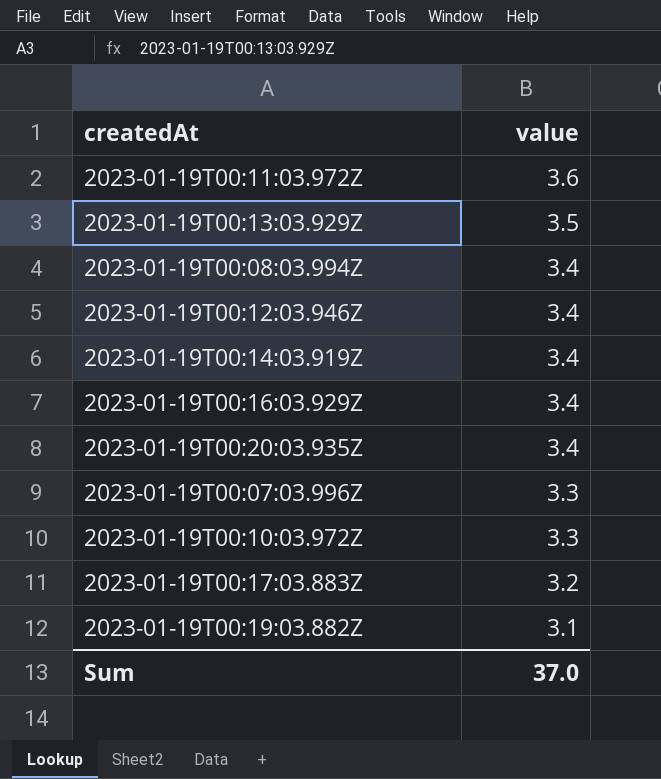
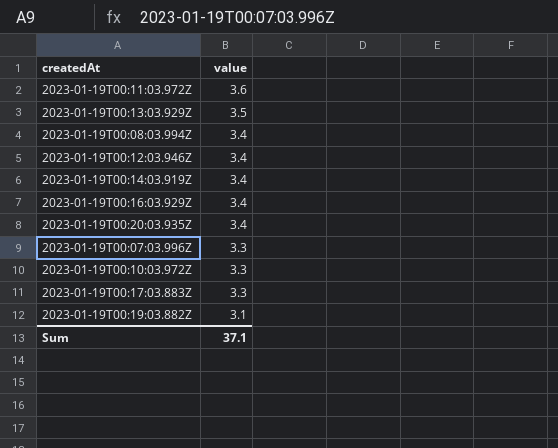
2023-01-19T00:17:03.883Z | value: 3.2 -> 3.3
Sum | value: 37.0 -> 37.1

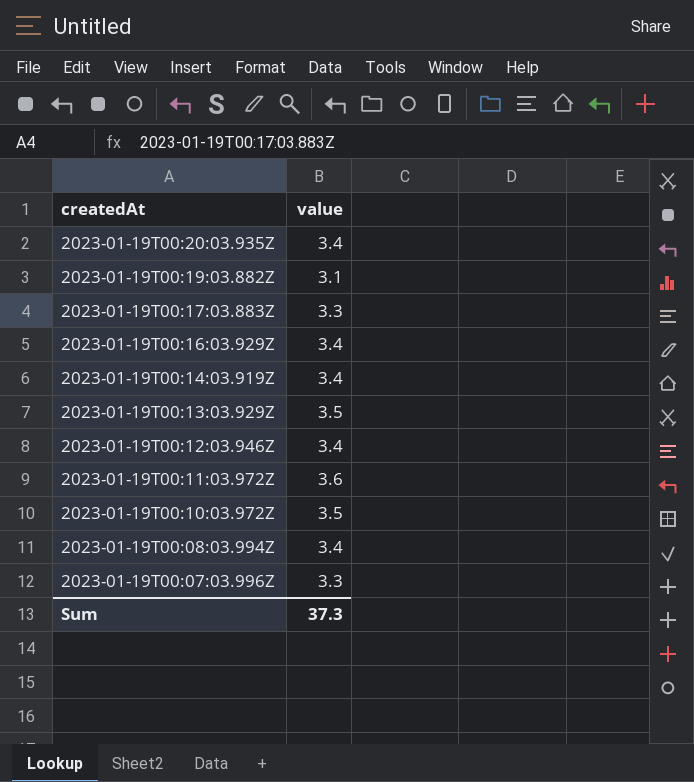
row order: value descending -> createdAt descending
2023-01-19T00:10:03.972Z | value: 3.3 -> 3.5
Sum | value: 37.1 -> 37.3

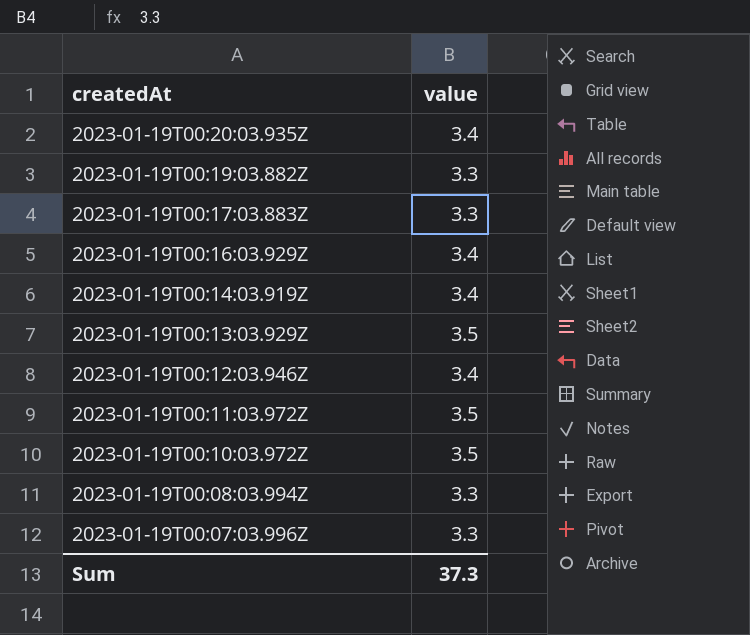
2023-01-19T00:19:03.882Z | value: 3.1 -> 3.3
2023-01-19T00:11:03.972Z | value: 3.6 -> 3.5
2023-01-19T00:08:03.994Z | value: 3.4 -> 3.3

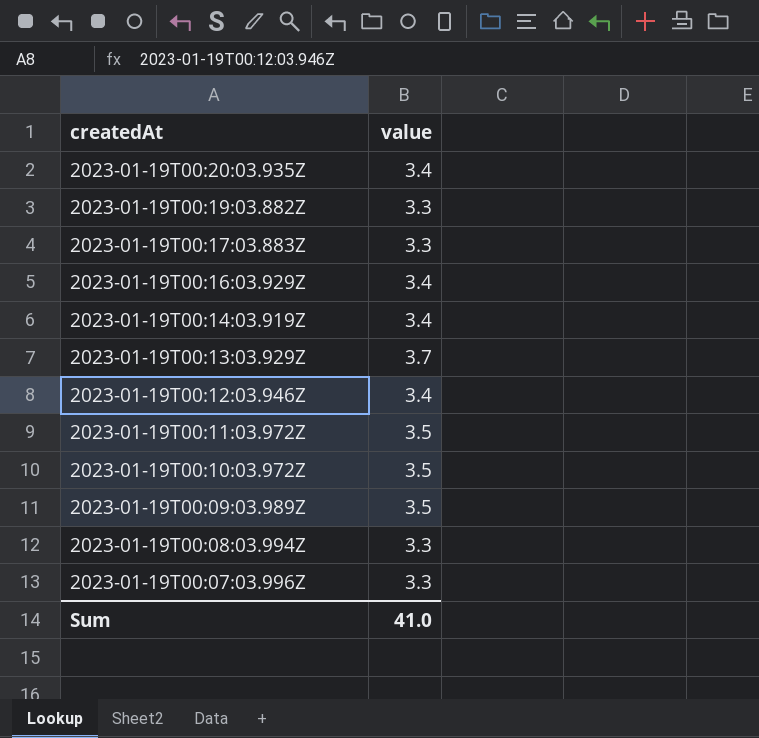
2023-01-19T00:13:03.929Z | value: 3.5 -> 3.7
row 2023-01-19T00:09:03.989Z: none -> 3.5
Sum | value: 37.3 -> 41.0

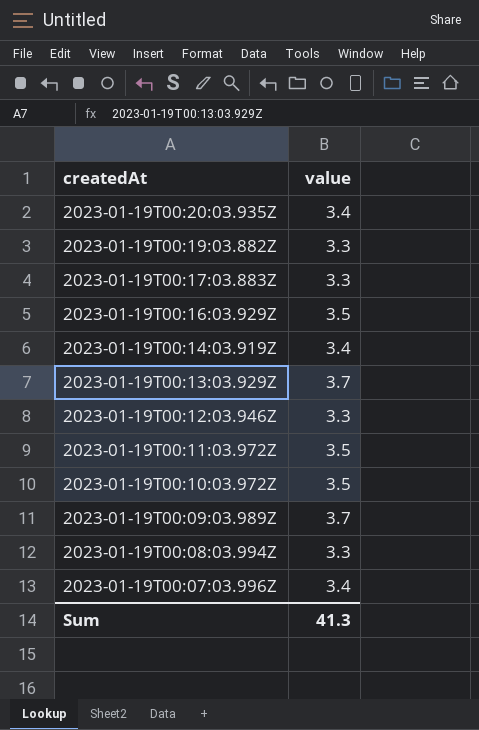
2023-01-19T00:16:03.929Z | value: 3.4 -> 3.5
2023-01-19T00:12:03.946Z | value: 3.4 -> 3.3
2023-01-19T00:09:03.989Z | value: 3.5 -> 3.7
2023-01-19T00:07:03.996Z | value: 3.3 -> 3.4
Sum | value: 41.0 -> 41.3

